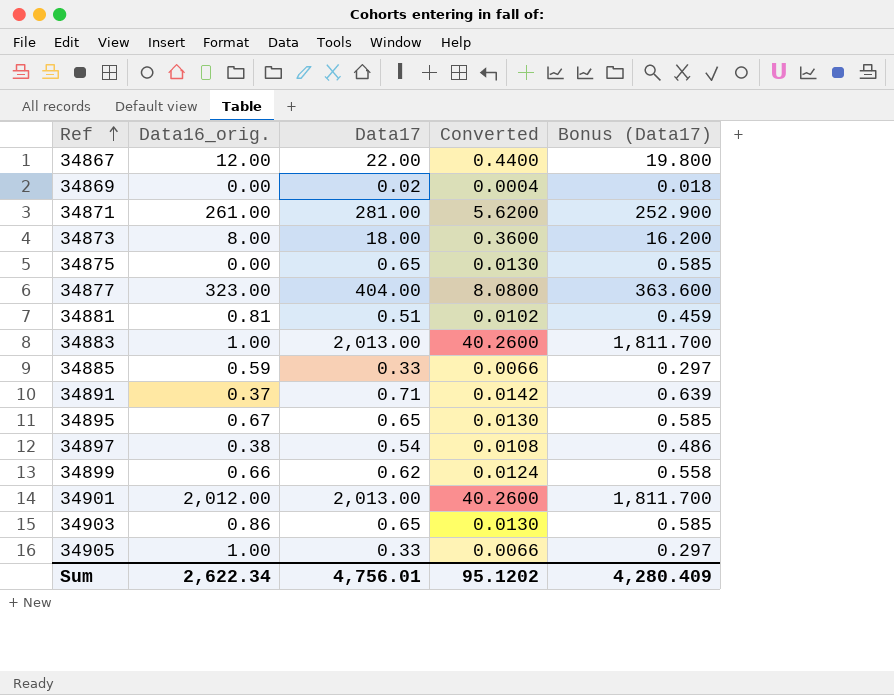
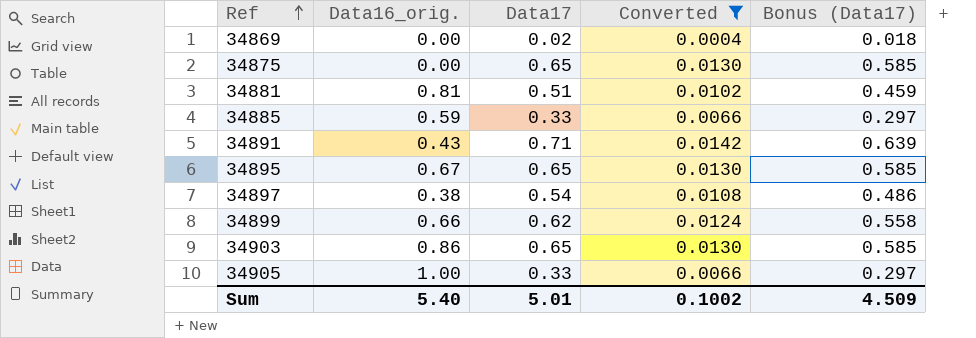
filter: none -> Converted <= 0.0142
34891 | Data16_orig.: 0.37 -> 0.43
Sum | Data16_orig.: 2,622.34 -> 5.40
Sum | Data17: 4,756.01 -> 5.01
Sum | Converted: 95.1202 -> 0.1002
Sum | Bonus (Data17): 4,280.409 -> 4.509

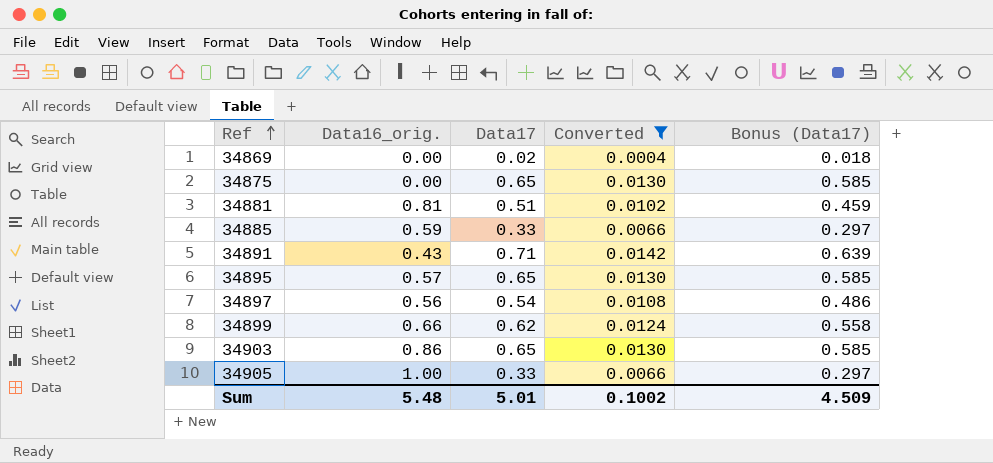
34895 | Data16_orig.: 0.67 -> 0.57
34897 | Data16_orig.: 0.38 -> 0.56
Sum | Data16_orig.: 5.40 -> 5.48

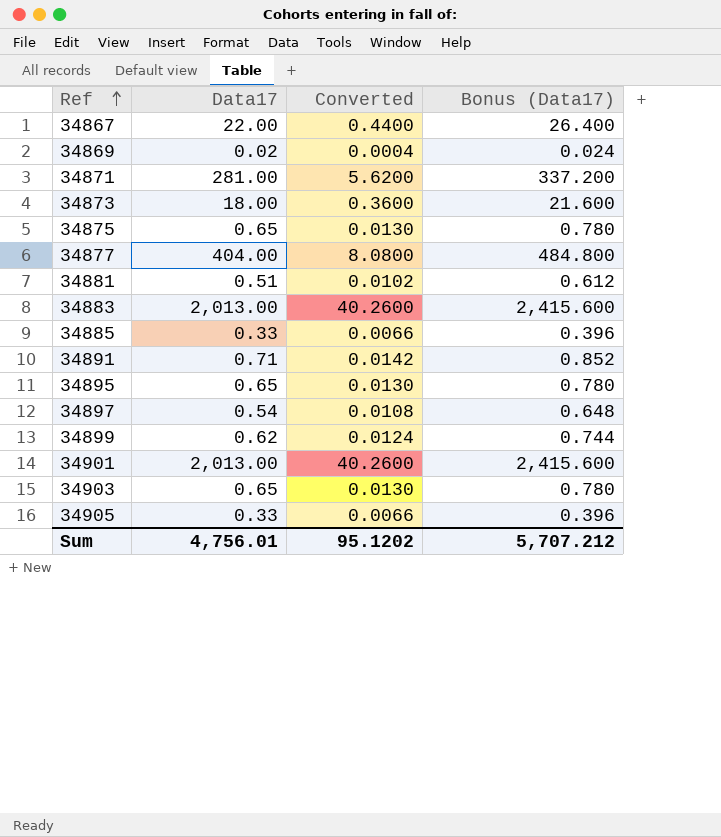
filter: Converted <= 0.0142 -> none
column Data16_orig. | position: 2 -> none
column Bonus (Data17) | formula: [Data17] * 0.9 -> [Data17] * 1.2
Sum | Data17: 5.01 -> 4,756.01
Sum | Converted: 0.1002 -> 95.1202
Sum | Bonus (Data17): 4.509 -> 5,707.212

